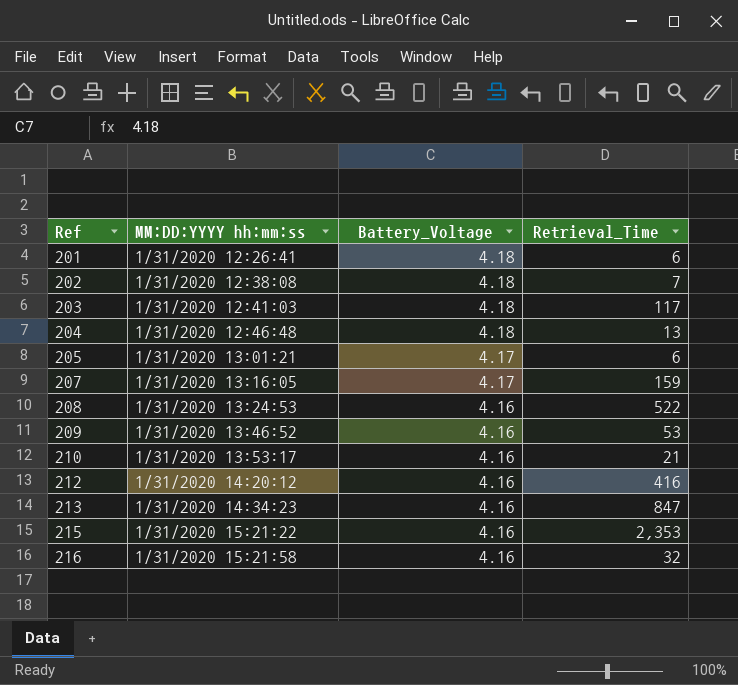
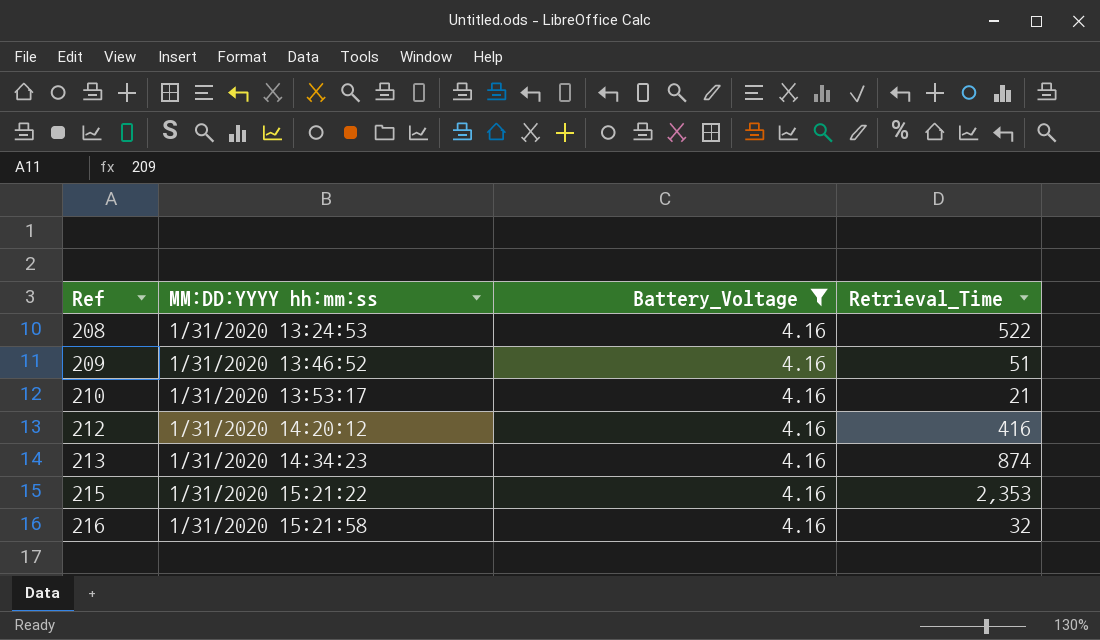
filter: none -> Battery_Voltage = 4.16
209 | Retrieval_Time: 53 -> 51
213 | Retrieval_Time: 847 -> 874

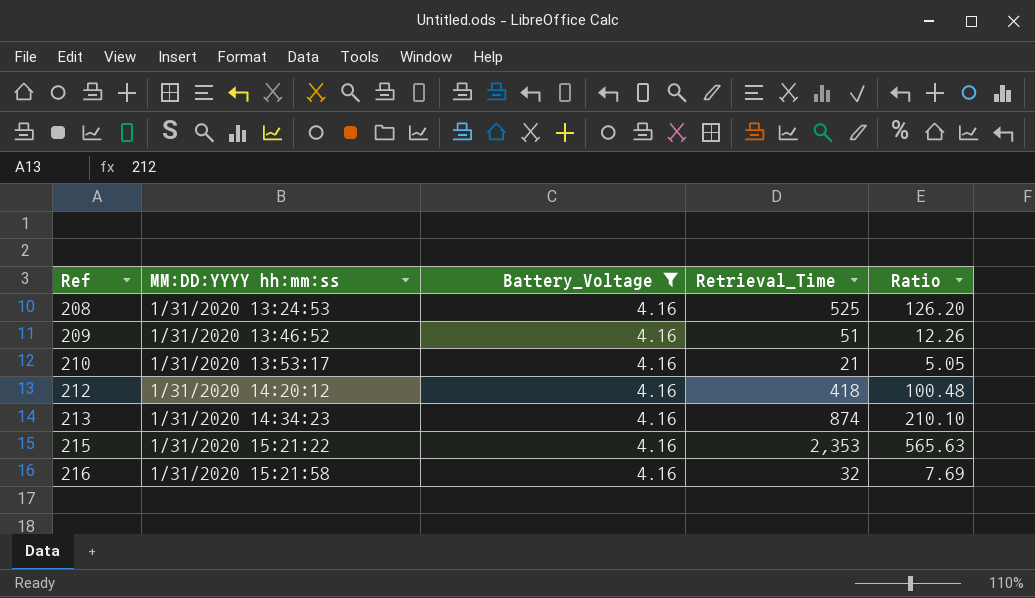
column Ratio | formula: none -> [Retrieval_Time] / [Battery_Voltage]
208 | Retrieval_Time: 522 -> 525
212 | Retrieval_Time: 416 -> 418

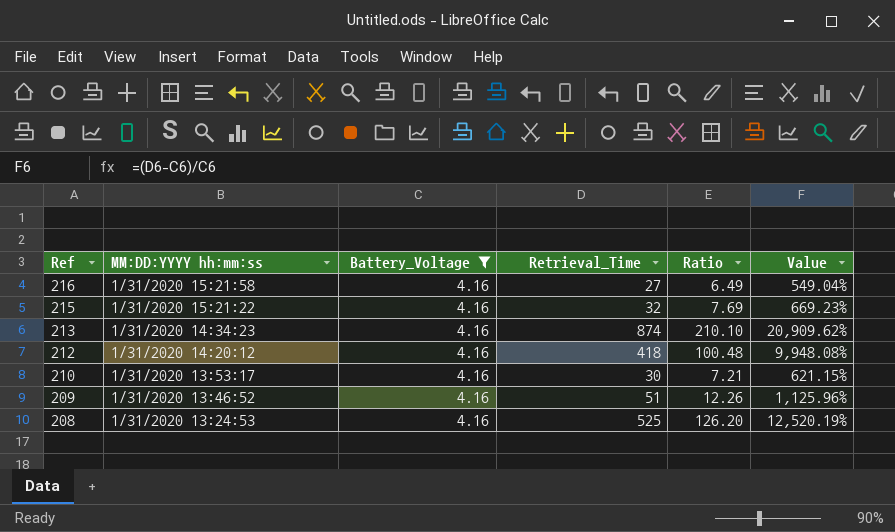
row order: Ref ascending -> Ref descending
column Value | formula: none -> ([Retrieval_Time] - [Battery_Voltage]) / [Battery_Voltage]
216 | Retrieval_Time: 32 -> 27
216 | Ratio: 7.69 -> 6.49
215 | Retrieval_Time: 2,353 -> 32
215 | Ratio: 565.63 -> 7.69
210 | Retrieval_Time: 21 -> 30
210 | Ratio: 5.05 -> 7.21

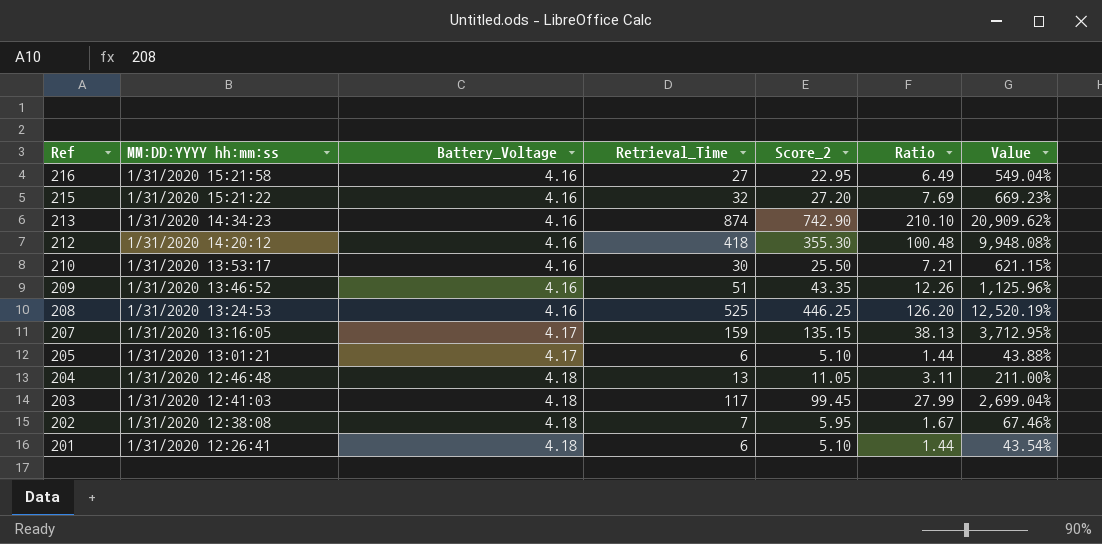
filter: Battery_Voltage = 4.16 -> none
column Score_2 | formula: none -> [Retrieval_Time] * 0.85

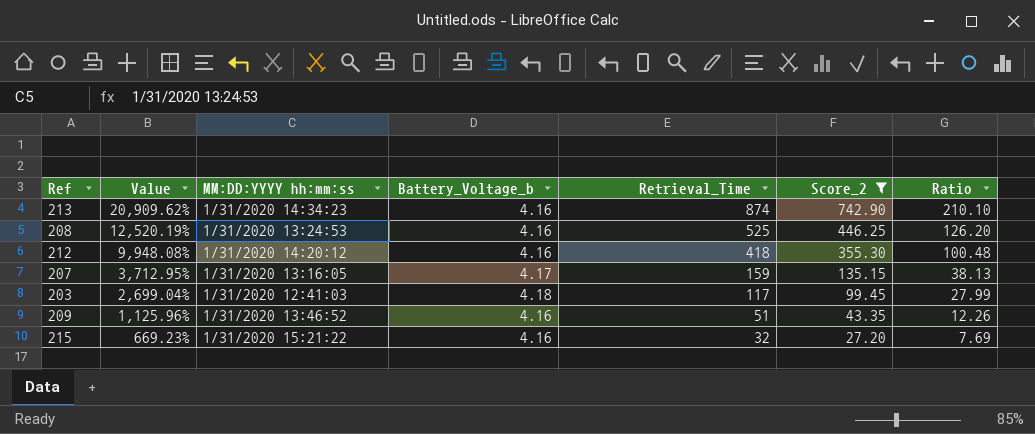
filter: none -> Score_2 >= 27.20
row order: Ref descending -> Value descending
column Value | position: 7 -> 2
column name: Battery_Voltage -> Battery_Voltage_b

